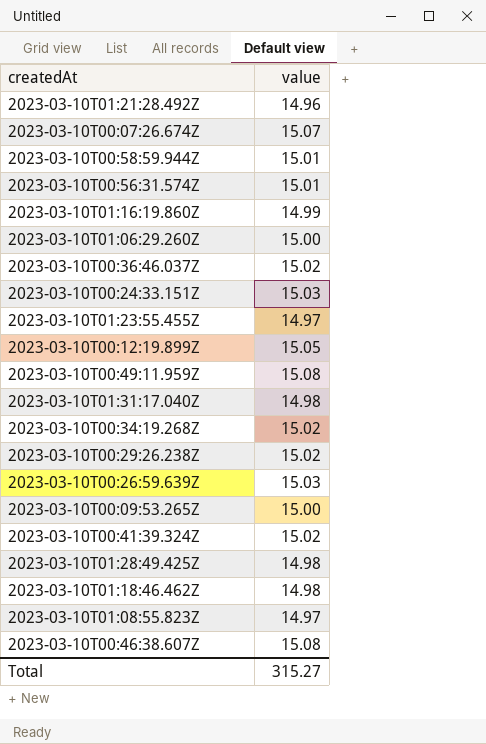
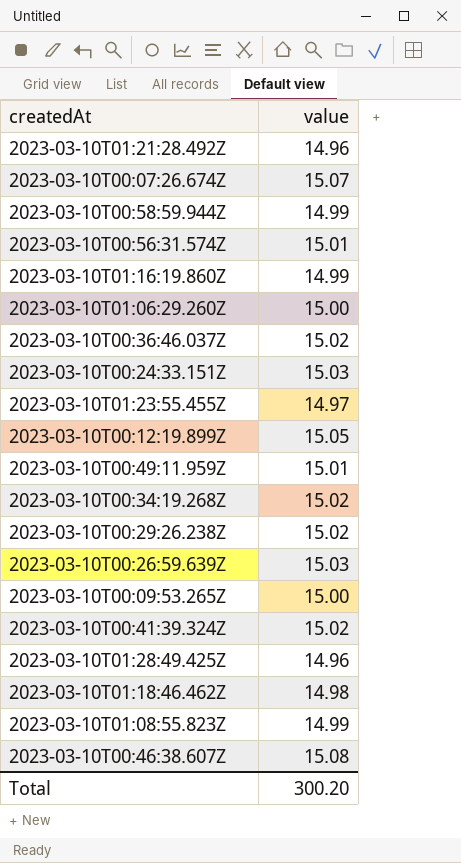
row 2023-03-10T01:31:17.040Z: 14.98 -> none
2023-03-10T00:58:59.944Z | value: 15.01 -> 14.99
2023-03-10T00:49:11.959Z | value: 15.08 -> 15.01
2023-03-10T01:28:49.425Z | value: 14.98 -> 14.96
2023-03-10T01:08:55.823Z | value: 14.97 -> 14.99
Total | value: 315.27 -> 300.20

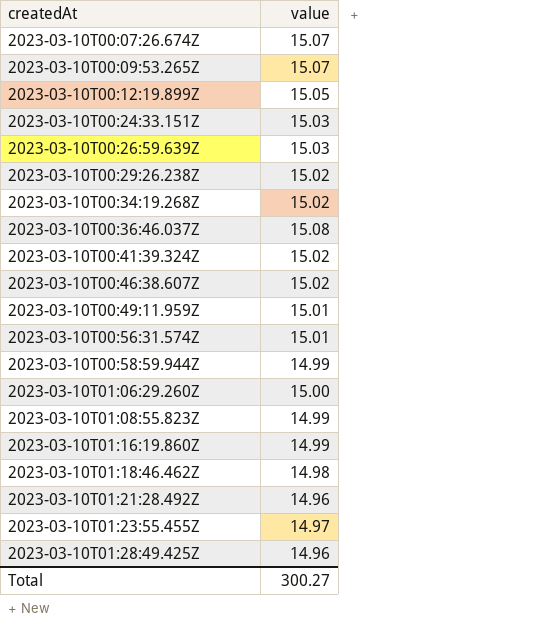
row order: none -> createdAt ascending
2023-03-10T00:09:53.265Z | value: 15.00 -> 15.07
2023-03-10T00:36:46.037Z | value: 15.02 -> 15.08
2023-03-10T00:46:38.607Z | value: 15.08 -> 15.02
Total | value: 300.20 -> 300.27

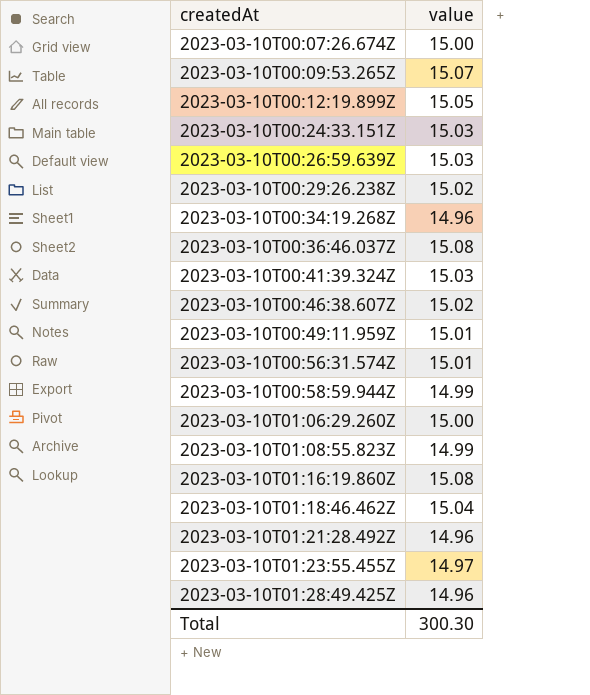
2023-03-10T00:07:26.674Z | value: 15.07 -> 15.00
2023-03-10T00:34:19.268Z | value: 15.02 -> 14.96
2023-03-10T00:41:39.324Z | value: 15.02 -> 15.03
2023-03-10T01:16:19.860Z | value: 14.99 -> 15.08
2023-03-10T01:18:46.462Z | value: 14.98 -> 15.04
Total | value: 300.27 -> 300.30

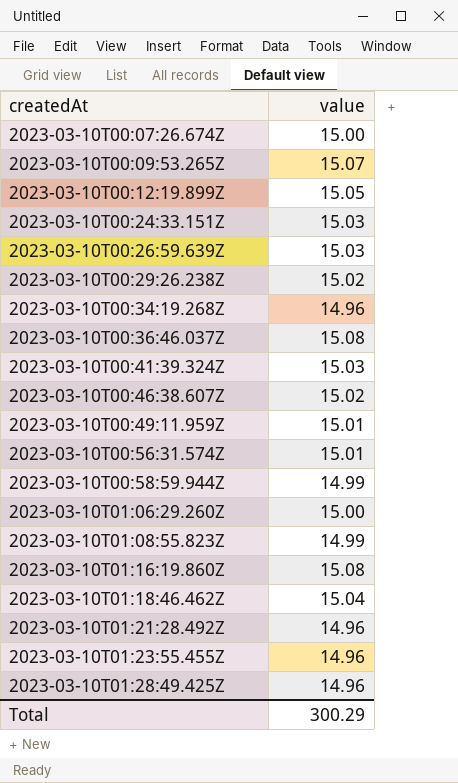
2023-03-10T01:23:55.455Z | value: 14.97 -> 14.96
Total | value: 300.30 -> 300.29

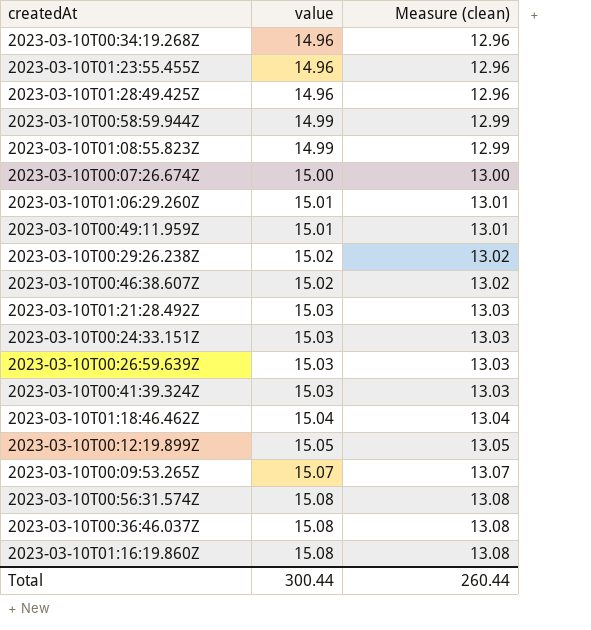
row order: createdAt ascending -> value ascending
column Measure (clean) | formula: none -> [value] - 2
2023-03-10T01:06:29.260Z | value: 15.00 -> 15.01
2023-03-10T01:21:28.492Z | value: 14.96 -> 15.03
2023-03-10T00:56:31.574Z | value: 15.01 -> 15.08
Total | value: 300.29 -> 300.44

